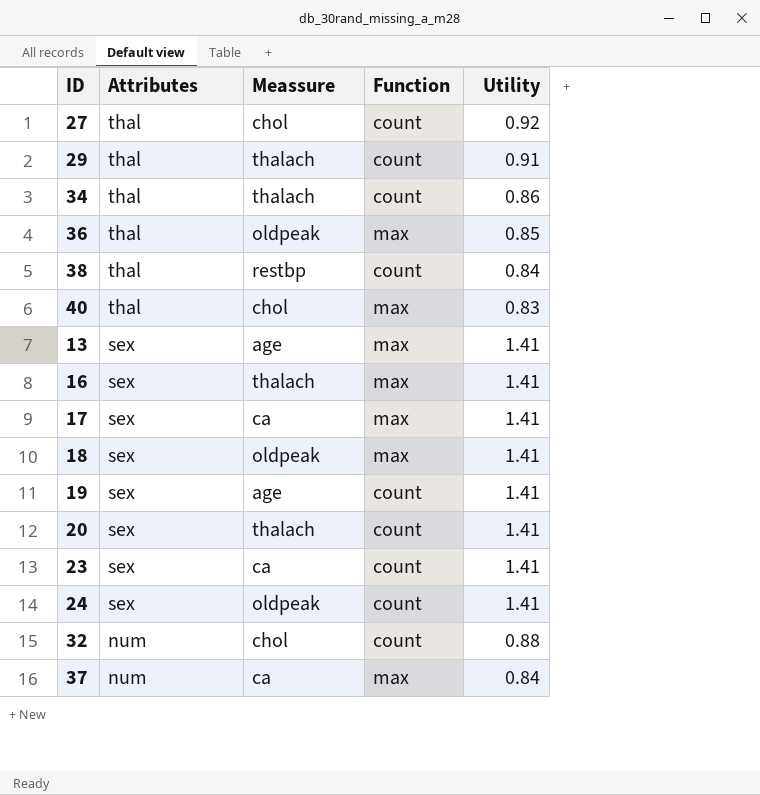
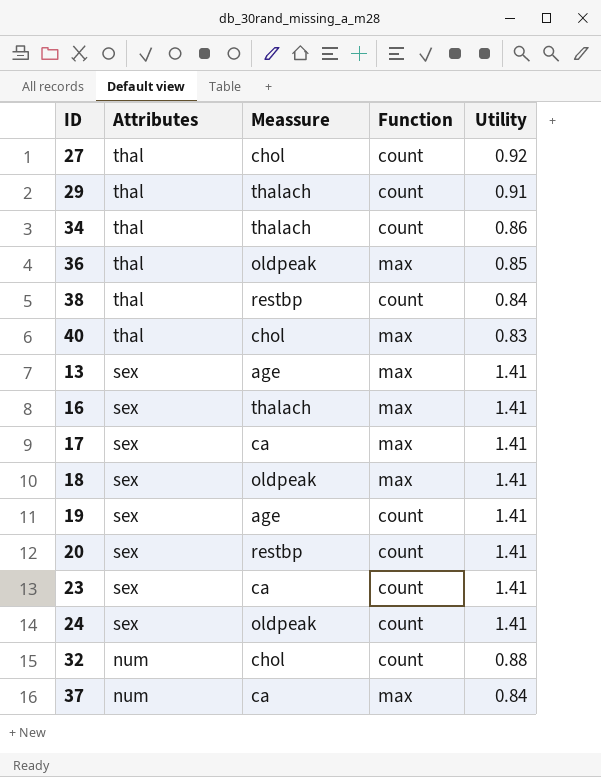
20 | Meassure: thalach -> restbp

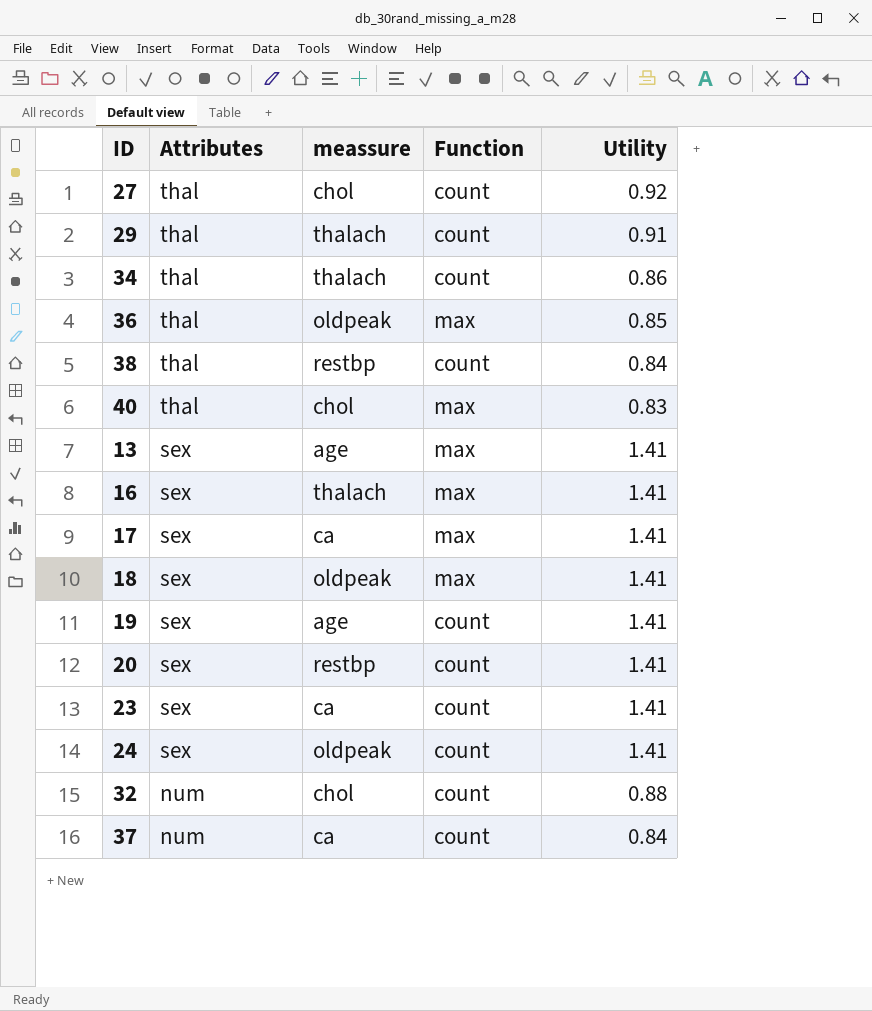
column name: Meassure -> meassure
37 | Function: max -> count

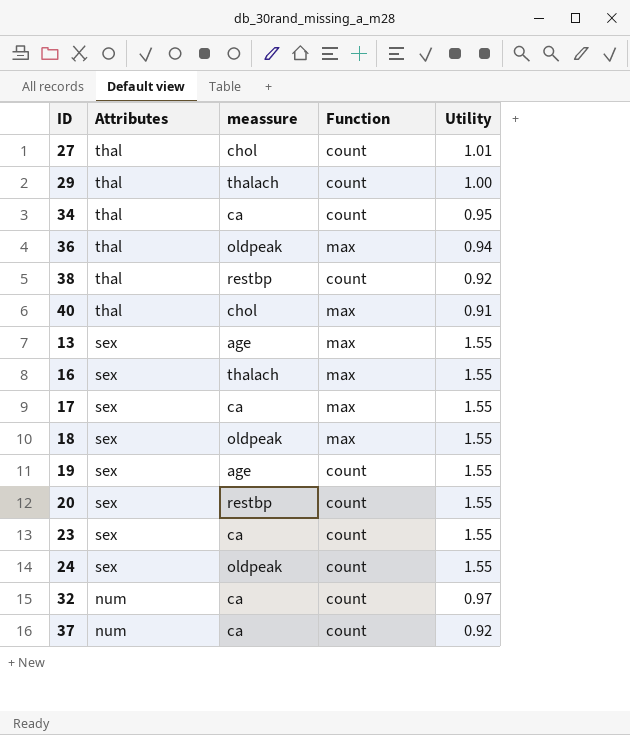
27 | Utility: 0.92 -> 1.01
29 | Utility: 0.91 -> 1.00
34 | meassure: thalach -> ca
34 | Utility: 0.86 -> 0.95
36 | Utility: 0.85 -> 0.94
38 | Utility: 0.84 -> 0.92
40 | Utility: 0.83 -> 0.91
13 | Utility: 1.41 -> 1.55
16 | Utility: 1.41 -> 1.55
17 | Utility: 1.41 -> 1.55
18 | Utility: 1.41 -> 1.55
19 | Utility: 1.41 -> 1.55
20 | Utility: 1.41 -> 1.55
23 | Utility: 1.41 -> 1.55
24 | Utility: 1.41 -> 1.55
32 | meassure: chol -> ca
32 | Utility: 0.88 -> 0.97
37 | Utility: 0.84 -> 0.92

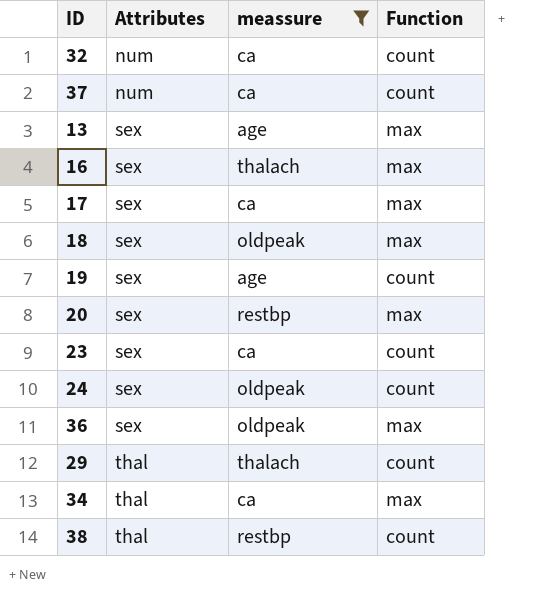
filter: none -> meassure != chol
row order: Attributes descending -> Attributes ascending
column Utility | position: 5 -> none
20 | Function: count -> max
36 | Attributes: thal -> sex
34 | Function: count -> max

